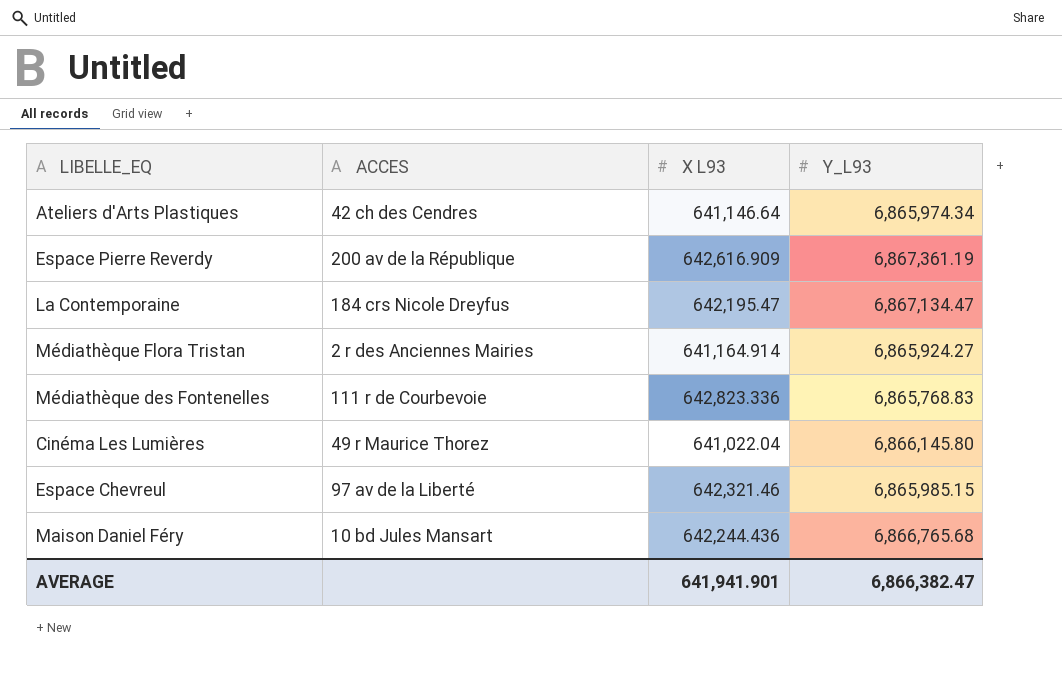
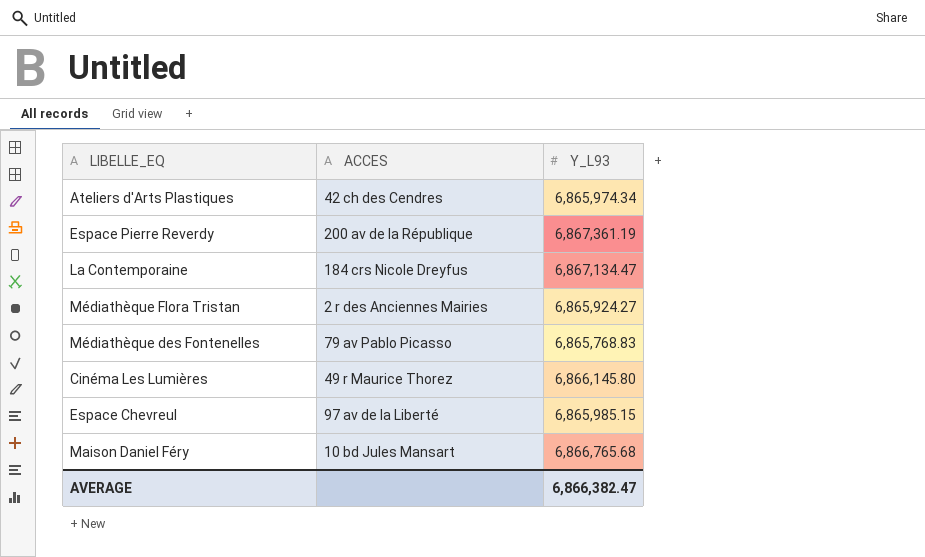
column X L93 | position: 3 -> none
Médiathèque des Fontenelles | ACCES: 111 r de Courbevoie -> 79 av Pablo Picasso

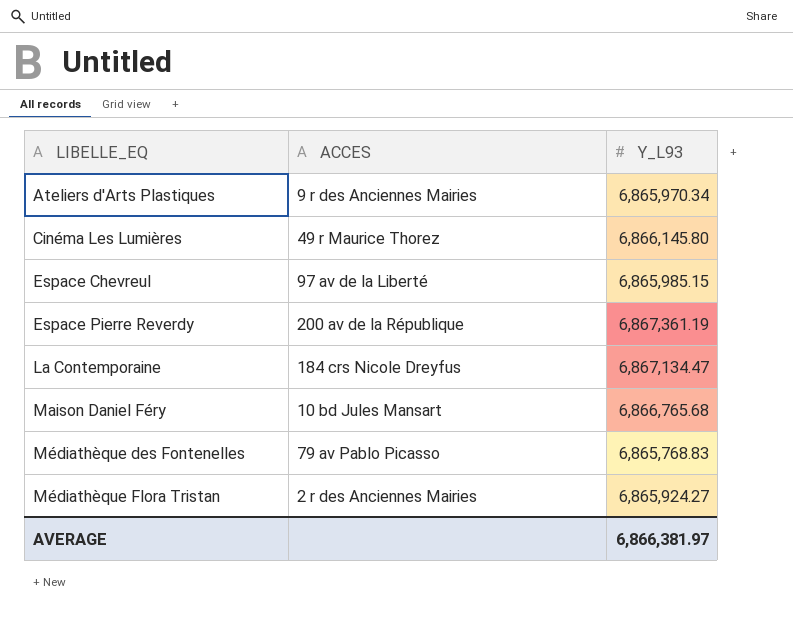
row order: none -> LIBELLE_EQ ascending
Ateliers d'Arts Plastiques | ACCES: 42 ch des Cendres -> 9 r des Anciennes Mairies
Ateliers d'Arts Plastiques | Y_L93: 6,865,974.34 -> 6,865,970.34
AVERAGE | Y_L93: 6,866,382.47 -> 6,866,381.97

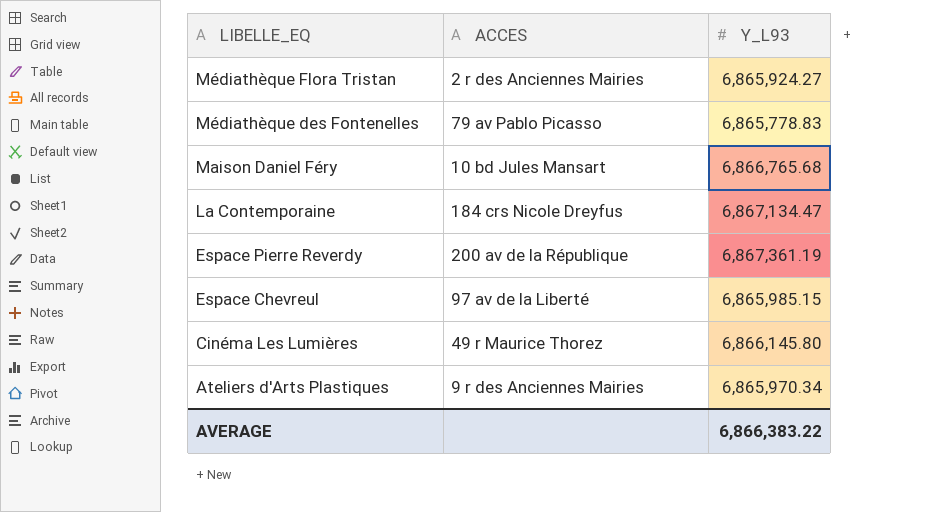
row order: LIBELLE_EQ ascending -> LIBELLE_EQ descending
Médiathèque des Fontenelles | Y_L93: 6,865,768.83 -> 6,865,778.83
AVERAGE | Y_L93: 6,866,381.97 -> 6,866,383.22

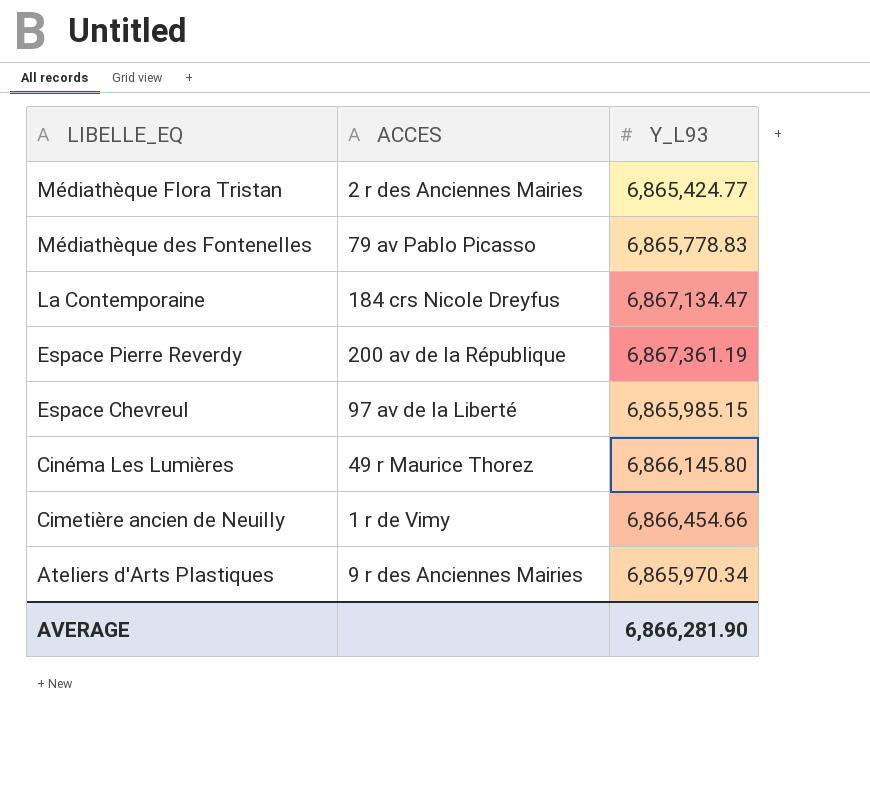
row Maison Daniel Féry: 10 bd Jules Mansart | 6,866,765.68 -> none
Médiathèque Flora Tristan | Y_L93: 6,865,924.27 -> 6,865,424.77
row Cimetière ancien de Neuilly: none -> 1 r de Vimy | 6,866,454.66
AVERAGE | Y_L93: 6,866,383.22 -> 6,866,281.90

